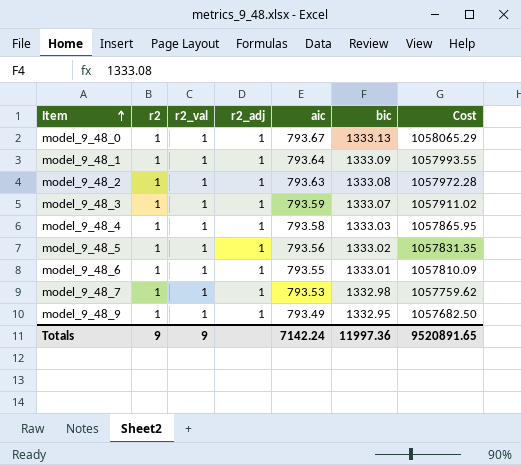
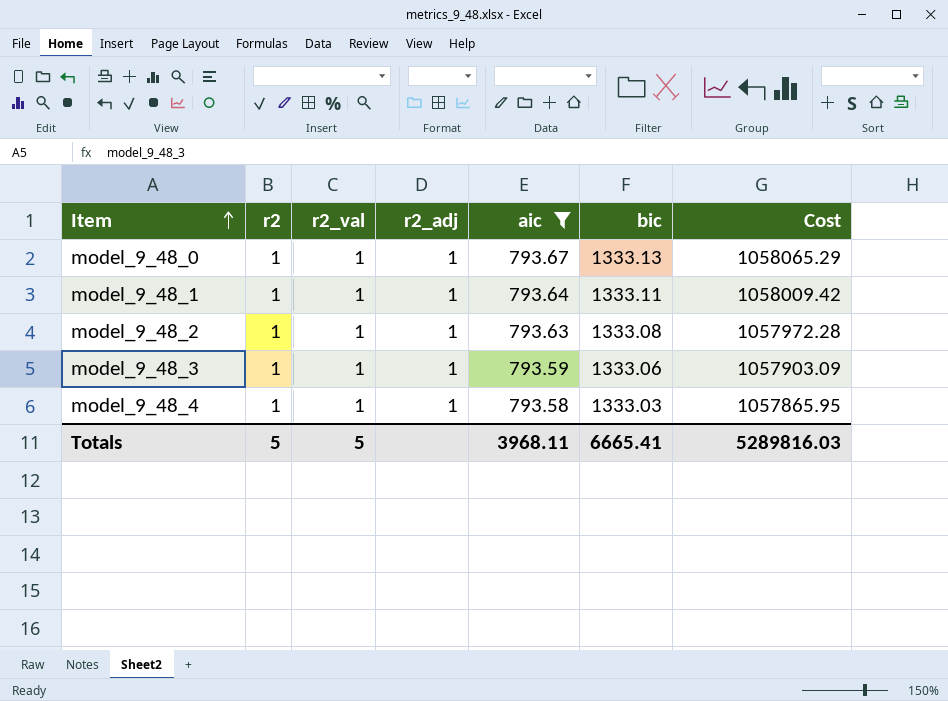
filter: none -> aic >= 793.58
model_9_48_1 | bic: 1333.09 -> 1333.11
model_9_48_1 | Cost: 1057993.55 -> 1058009.42
model_9_48_3 | bic: 1333.07 -> 1333.06
model_9_48_3 | Cost: 1057911.02 -> 1057903.09
Totals | r2: 9 -> 5
Totals | r2_val: 9 -> 5
Totals | aic: 7142.24 -> 3968.11
Totals | bic: 11997.36 -> 6665.41
Totals | Cost: 9520891.65 -> 5289816.03

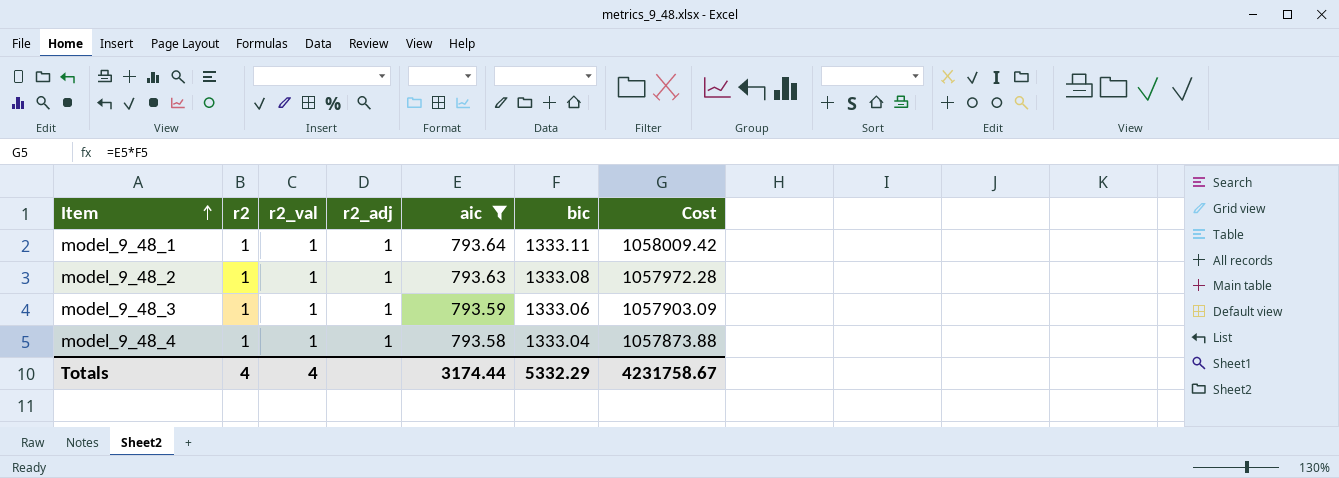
row model_9_48_0: 1 | 1 | 1 | 793.67 | 1333.13 | 1058065.29 -> none
model_9_48_4 | bic: 1333.03 -> 1333.04
model_9_48_4 | Cost: 1057865.95 -> 1057873.88
Totals | r2: 5 -> 4
Totals | r2_val: 5 -> 4
Totals | aic: 3968.11 -> 3174.44
Totals | bic: 6665.41 -> 5332.29
Totals | Cost: 5289816.03 -> 4231758.67

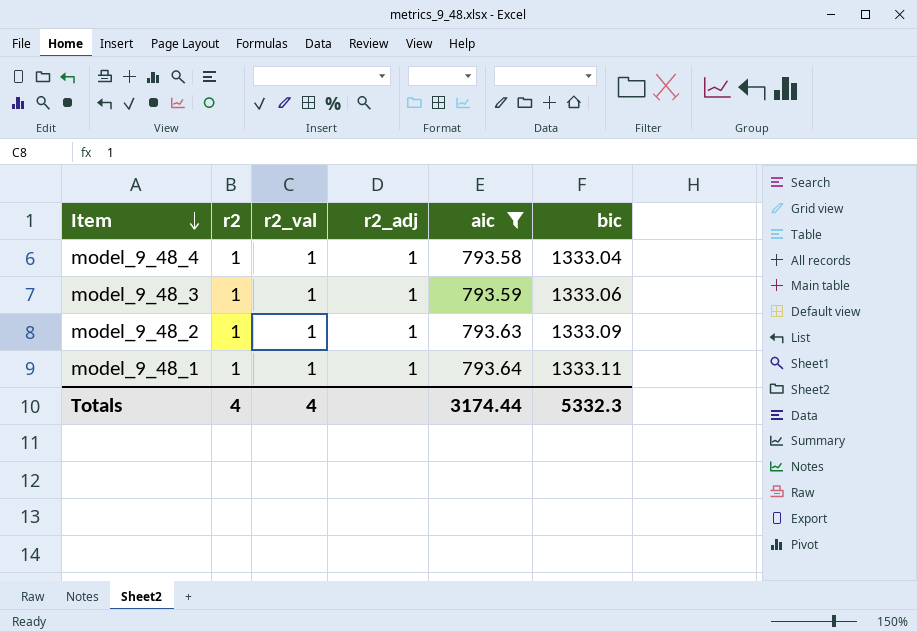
row order: Item ascending -> Item descending
column Cost | formula: [aic] * [bic] -> none
model_9_48_2 | bic: 1333.08 -> 1333.09
Totals | bic: 5332.29 -> 5332.3

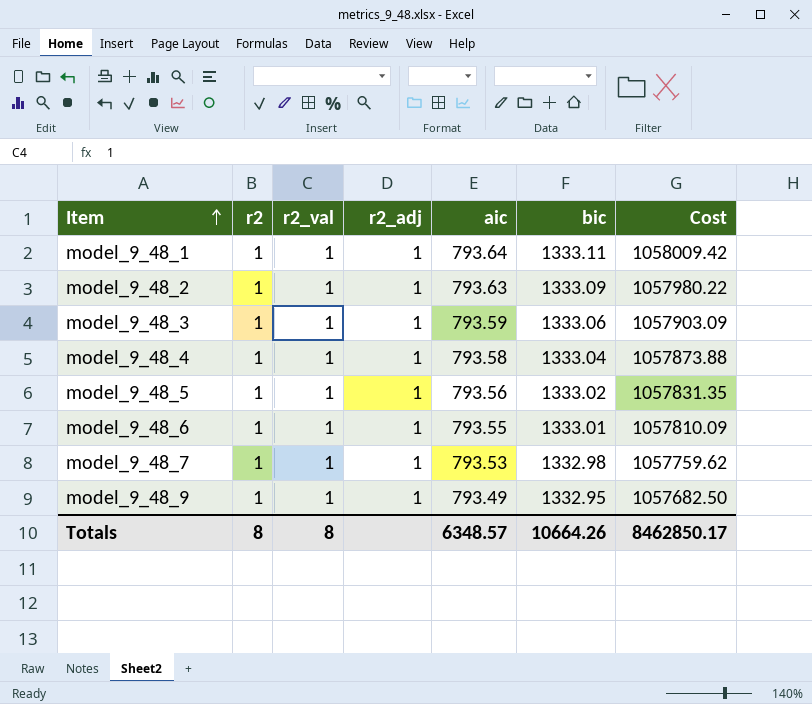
filter: aic >= 793.58 -> none
row order: Item descending -> Item ascending
column Cost | formula: none -> [aic] * [bic]
Totals | r2: 4 -> 8
Totals | r2_val: 4 -> 8
Totals | aic: 3174.44 -> 6348.57
Totals | bic: 5332.3 -> 10664.26

